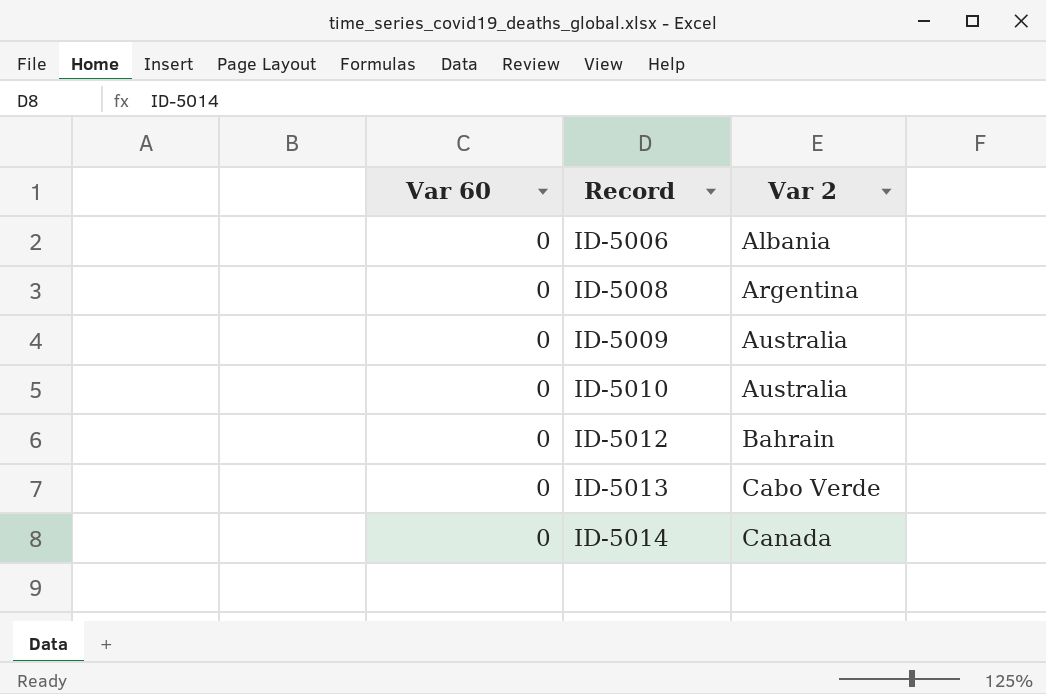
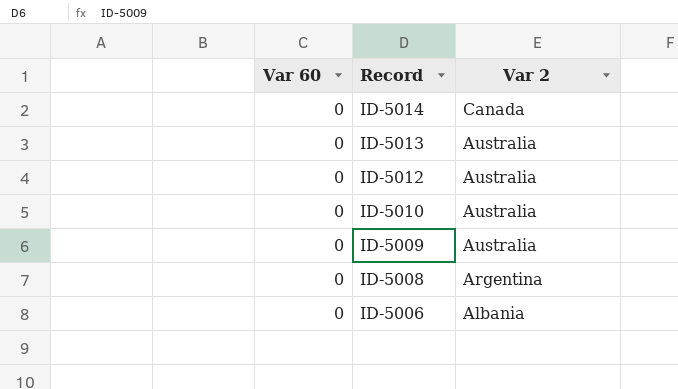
row order: Record ascending -> Record descending
ID-5013 | Var 2: Cabo Verde -> Australia
ID-5012 | Var 2: Bahrain -> Australia

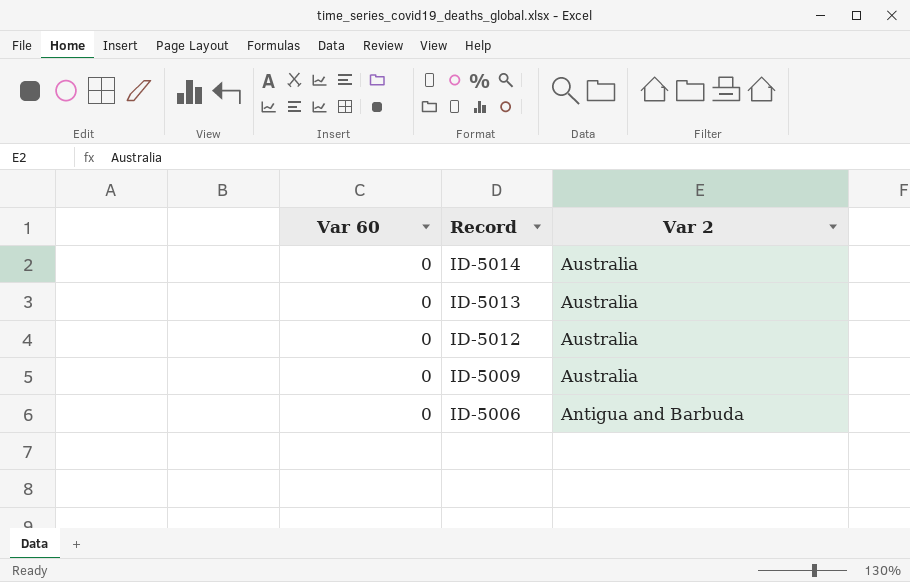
row ID-5010: 0 | Australia -> none
row ID-5008: 0 | Argentina -> none
ID-5014 | Var 2: Canada -> Australia
ID-5006 | Var 2: Albania -> Antigua and Barbuda

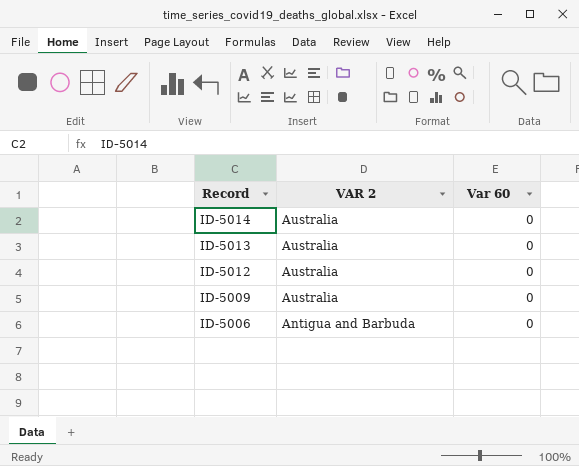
column name: Var 2 -> VAR 2
column Var 60 | position: 1 -> 3

